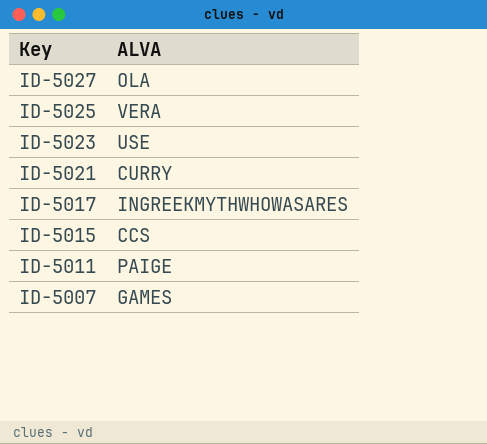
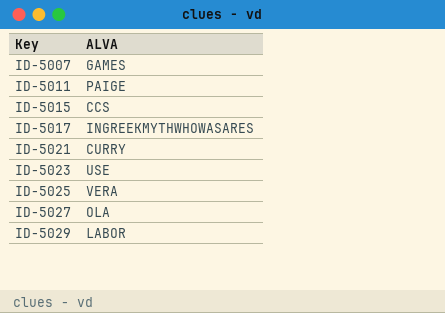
row order: Key descending -> Key ascending
row ID-5029: none -> LABOR

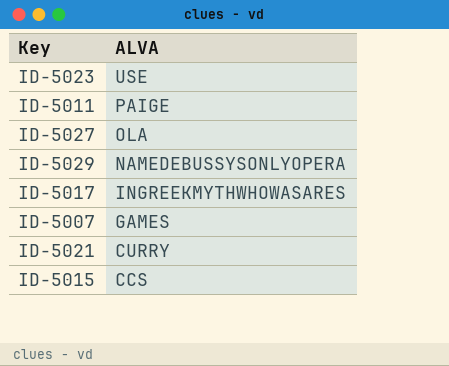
row order: Key ascending -> ALVA descending
row ID-5025: VERA -> none
ID-5029 | ALVA: LABOR -> NAMEDEBUSSYSONLYOPERA

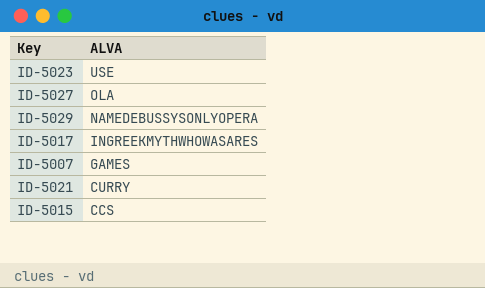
row ID-5011: PAIGE -> none

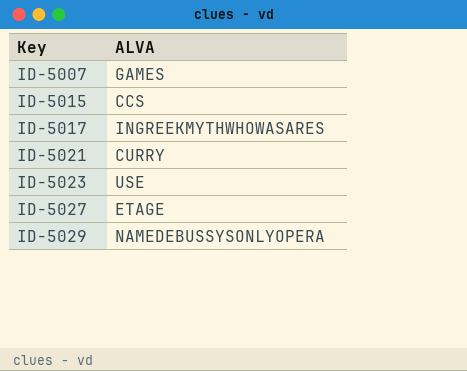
row order: ALVA descending -> Key ascending
ID-5027 | ALVA: OLA -> ETAGE

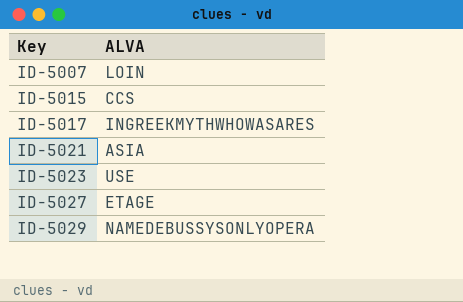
ID-5007 | ALVA: GAMES -> LOIN
ID-5021 | ALVA: CURRY -> ASIA

